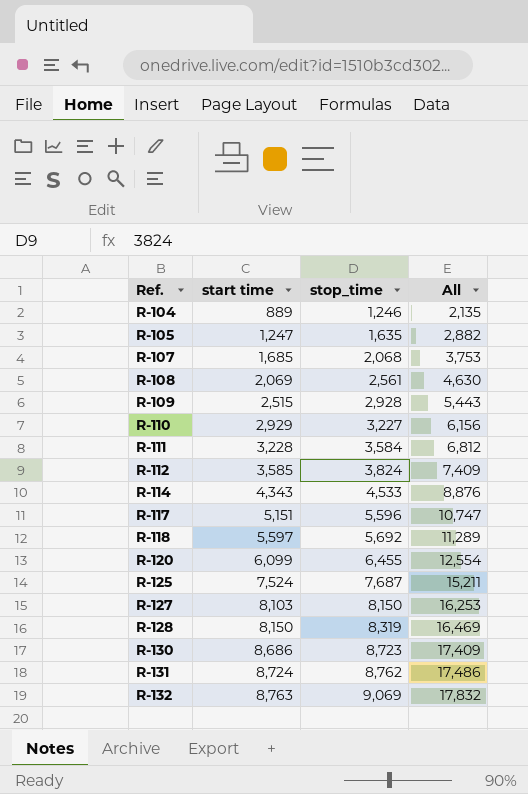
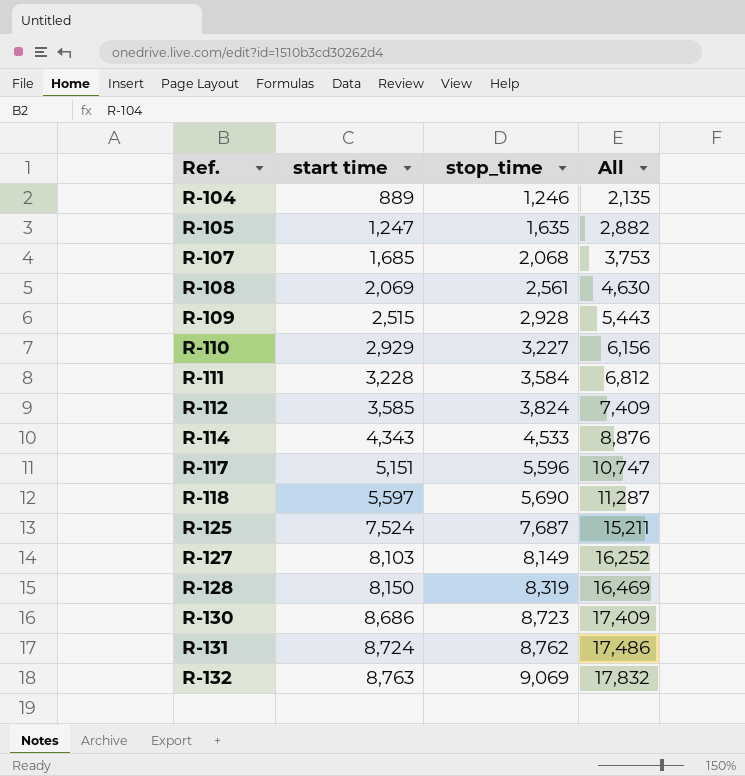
row R-120: 6,099 | 6,455 | 12,554 -> none
R-118 | stop_time: 5,692 -> 5,690
R-118 | All: 11,289 -> 11,287
R-127 | stop_time: 8,150 -> 8,149
R-127 | All: 16,253 -> 16,252

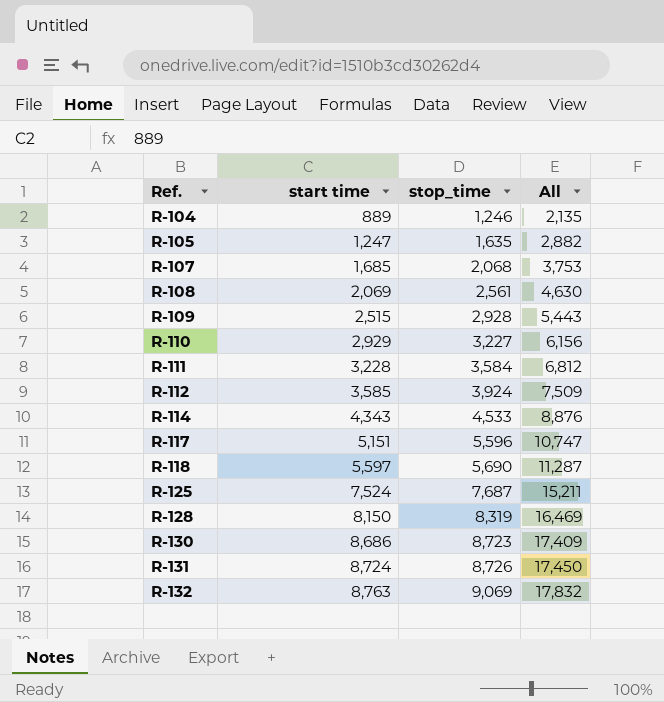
row R-127: 8,103 | 8,149 | 16,252 -> none
R-112 | stop_time: 3,824 -> 3,924
R-112 | All: 7,409 -> 7,509
R-131 | stop_time: 8,762 -> 8,726
R-131 | All: 17,486 -> 17,450

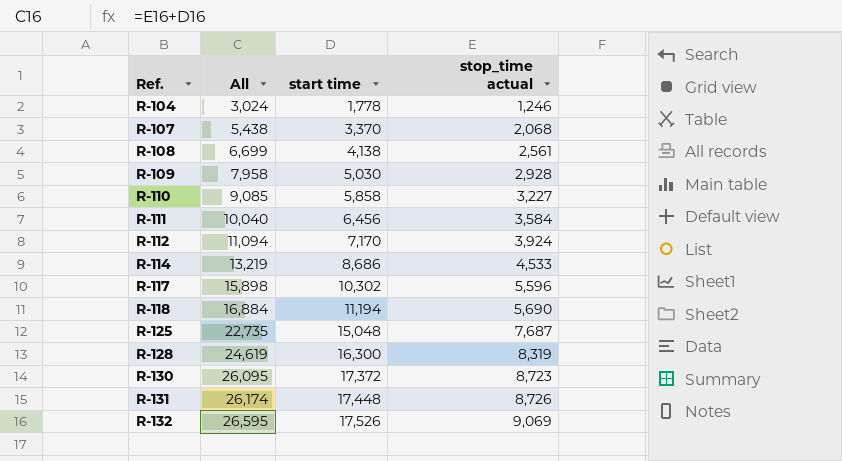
column All | position: 4 -> 2
column name: stop_time -> stop_time actual
row R-105: 1,247 | 1,635 | 2,882 -> none
R-104 | All: 2,135 -> 3,024
R-104 | start time: 889 -> 1,778
R-107 | All: 3,753 -> 5,438
R-107 | start time: 1,685 -> 3,370
R-108 | All: 4,630 -> 6,699
R-108 | start time: 2,069 -> 4,138
R-109 | All: 5,443 -> 7,958
R-109 | start time: 2,515 -> 5,030
R-110 | All: 6,156 -> 9,085
R-110 | start time: 2,929 -> 5,858
R-111 | All: 6,812 -> 10,040
R-111 | start time: 3,228 -> 6,456
R-112 | All: 7,509 -> 11,094
R-112 | start time: 3,585 -> 7,170
R-114 | All: 8,876 -> 13,219
R-114 | start time: 4,343 -> 8,686
R-117 | All: 10,747 -> 15,898
R-117 | start time: 5,151 -> 10,302
R-118 | All: 11,287 -> 16,884
R-118 | start time: 5,597 -> 11,194
R-125 | All: 15,211 -> 22,735
R-125 | start time: 7,524 -> 15,048
R-128 | All: 16,469 -> 24,619
R-128 | start time: 8,150 -> 16,300
R-130 | All: 17,409 -> 26,095
R-130 | start time: 8,686 -> 17,372
R-131 | All: 17,450 -> 26,174
R-131 | start time: 8,724 -> 17,448
R-132 | All: 17,832 -> 26,595
R-132 | start time: 8,763 -> 17,526

